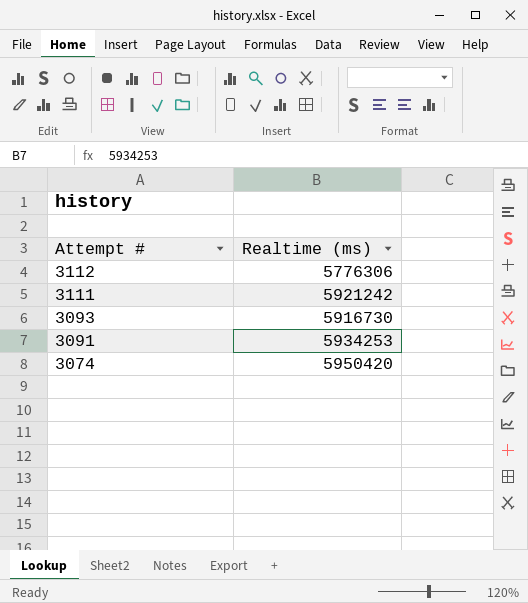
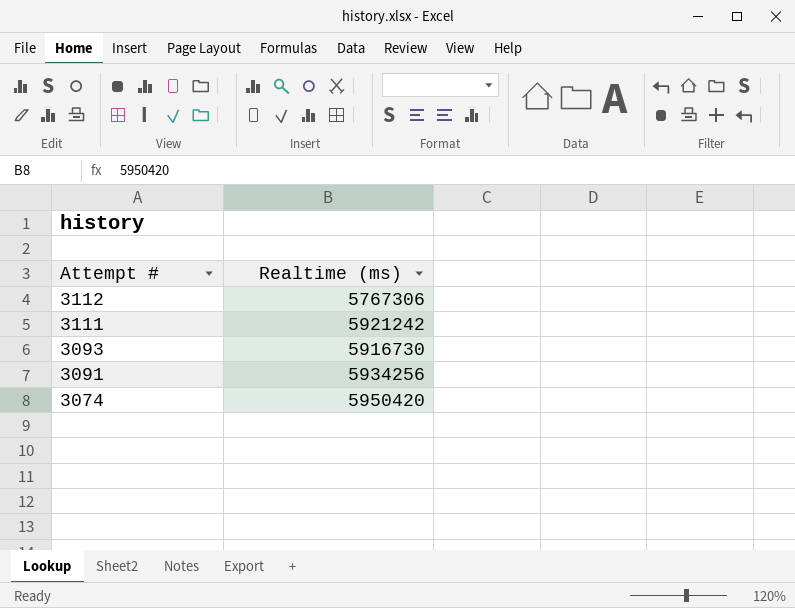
3112 | Realtime (ms): 5776306 -> 5767306
3091 | Realtime (ms): 5934253 -> 5934256

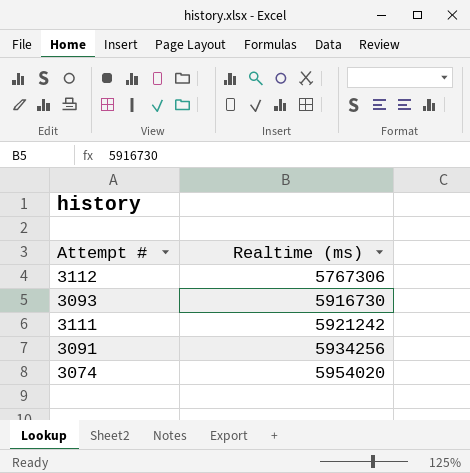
row order: Attempt # descending -> Realtime (ms) ascending
3074 | Realtime (ms): 5950420 -> 5954020

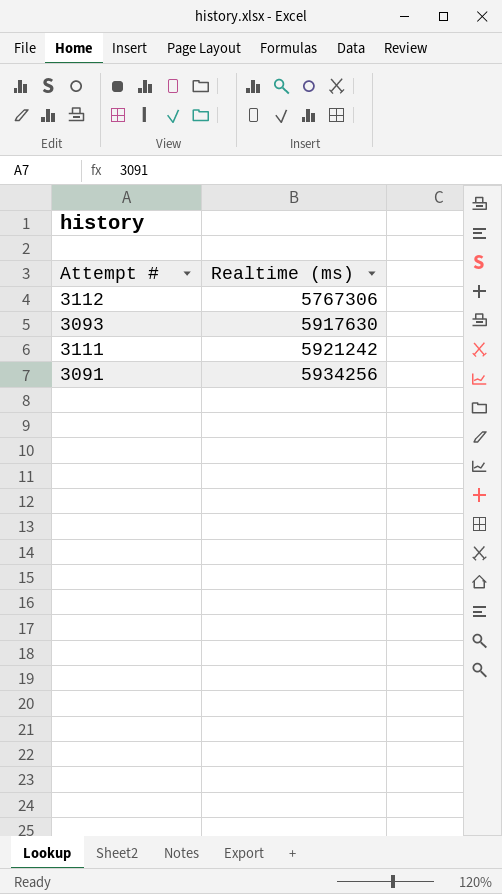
row 3074: 5954020 -> none
3093 | Realtime (ms): 5916730 -> 5917630

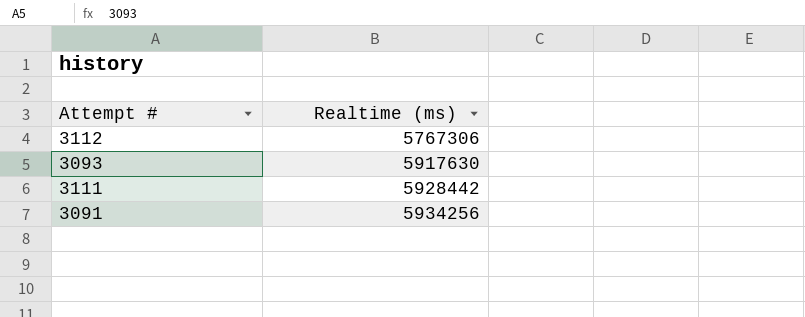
3111 | Realtime (ms): 5921242 -> 5928442

